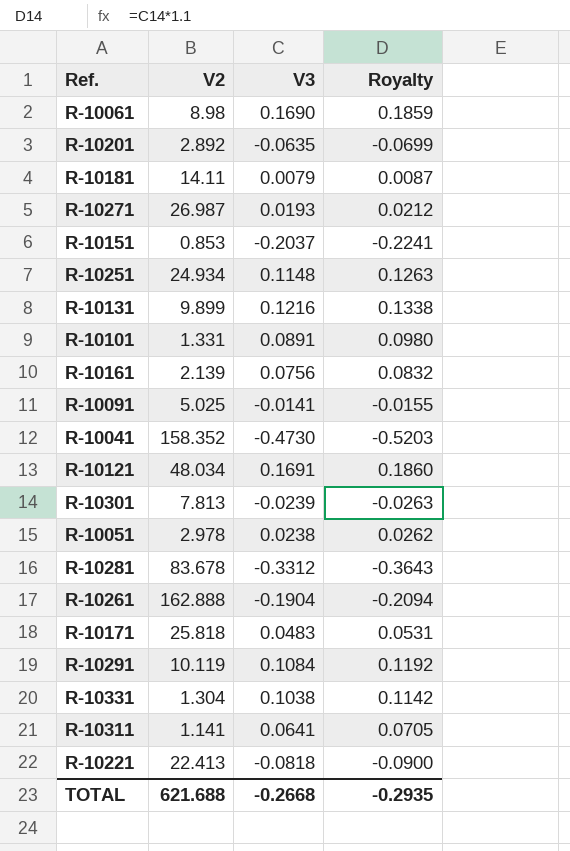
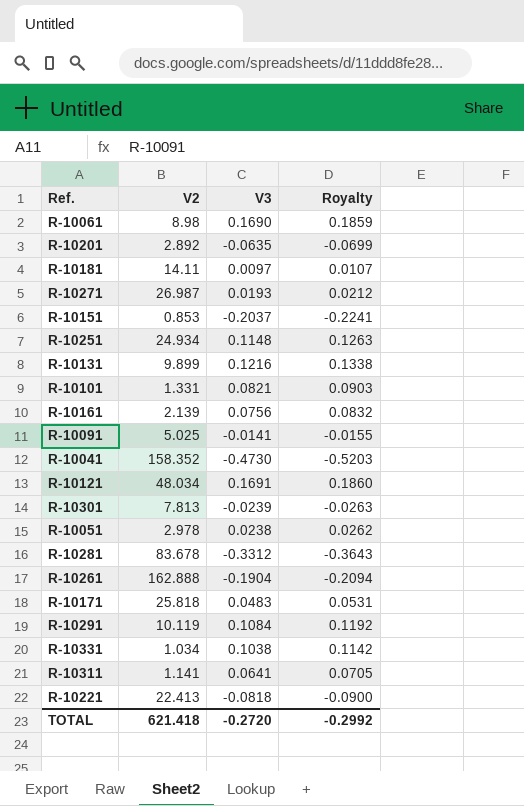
R-10181 | V3: 0.0079 -> 0.0097
R-10181 | Royalty: 0.0087 -> 0.0107
R-10101 | V3: 0.0891 -> 0.0821
R-10101 | Royalty: 0.0980 -> 0.0903
R-10331 | V2: 1.304 -> 1.034
TOTAL | V2: 621.688 -> 621.418
TOTAL | V3: -0.2668 -> -0.2720
TOTAL | Royalty: -0.2935 -> -0.2992

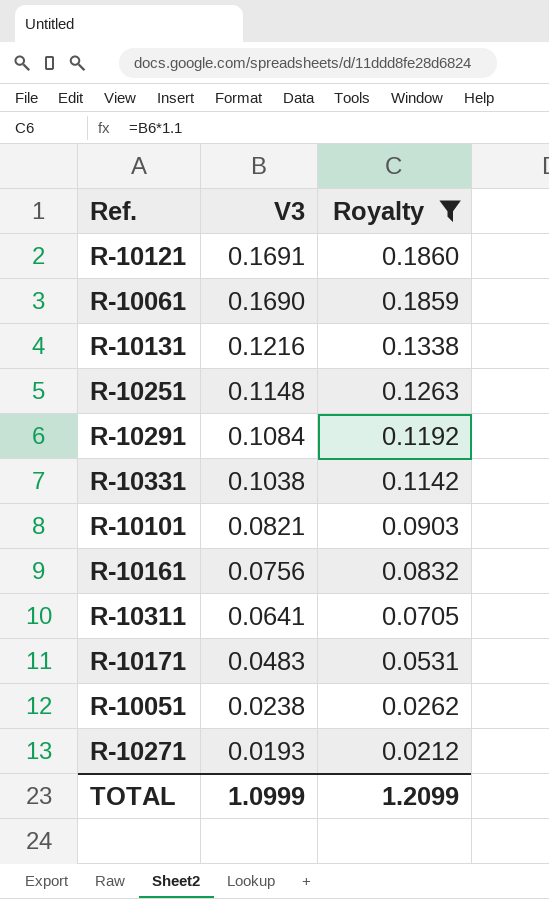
filter: none -> Royalty >= 0.0212
row order: none -> V3 descending
column V2 | position: 2 -> none
TOTAL | V3: -0.2720 -> 1.0999
TOTAL | Royalty: -0.2992 -> 1.2099

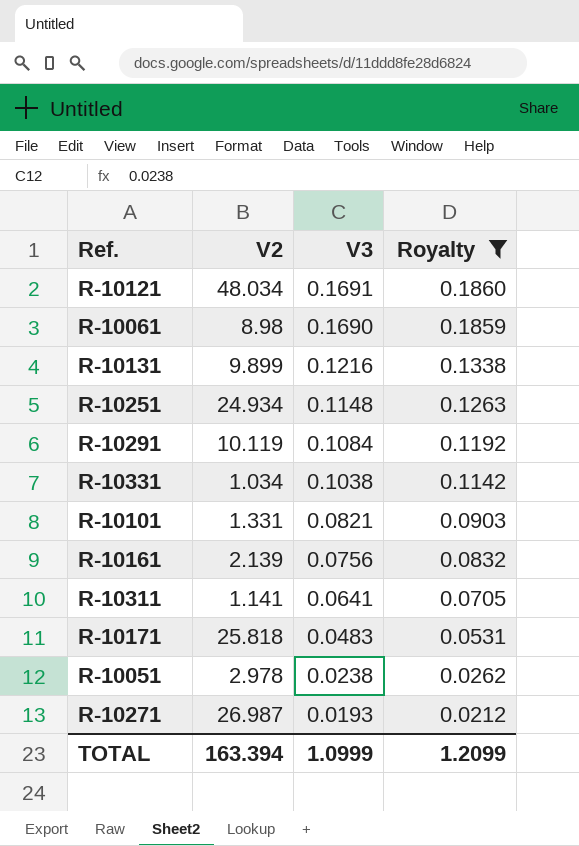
column V2 | position: none -> 2

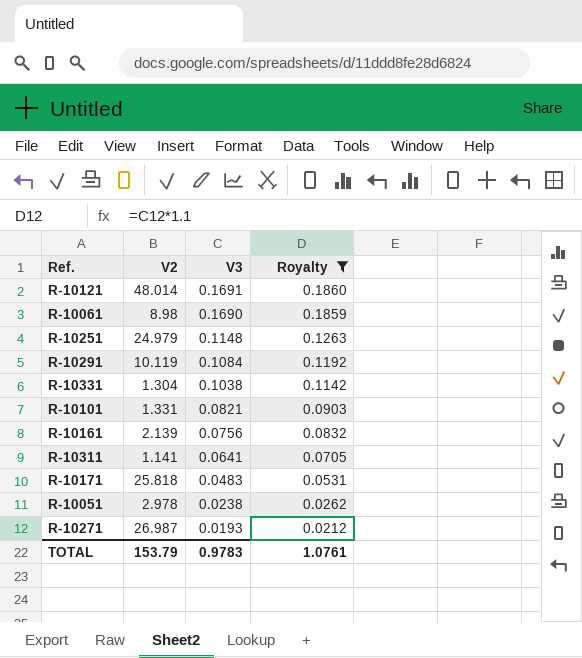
row R-10131: 9.899 | 0.1216 | 0.1338 -> none
R-10121 | V2: 48.034 -> 48.014
R-10251 | V2: 24.934 -> 24.979
R-10331 | V2: 1.034 -> 1.304
TOTAL | V2: 163.394 -> 153.79
TOTAL | V3: 1.0999 -> 0.9783
TOTAL | Royalty: 1.2099 -> 1.0761

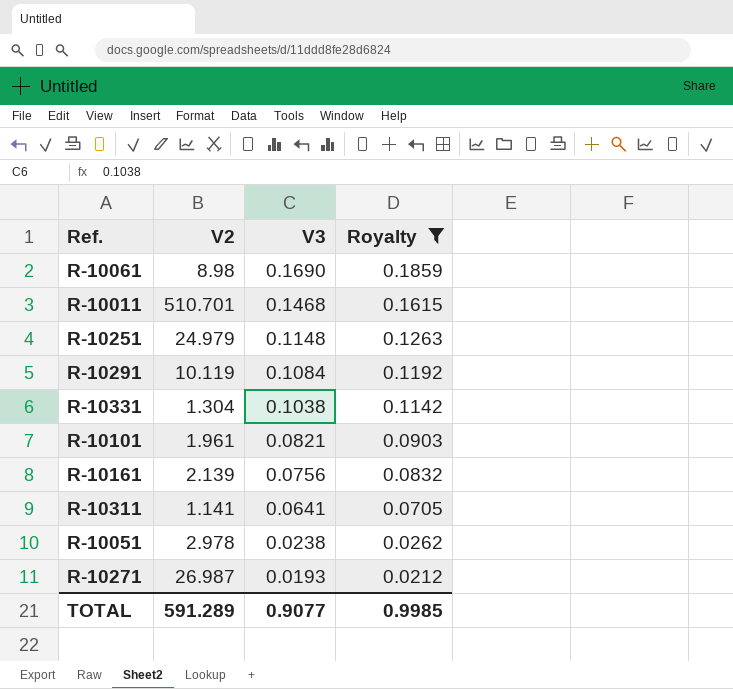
row R-10121: 48.014 | 0.1691 | 0.1860 -> none
row R-10171: 25.818 | 0.0483 | 0.0531 -> none
row R-10011: none -> 510.701 | 0.1468 | 0.1615
R-10101 | V2: 1.331 -> 1.961
TOTAL | V2: 153.79 -> 591.289
TOTAL | V3: 0.9783 -> 0.9077
TOTAL | Royalty: 1.0761 -> 0.9985

